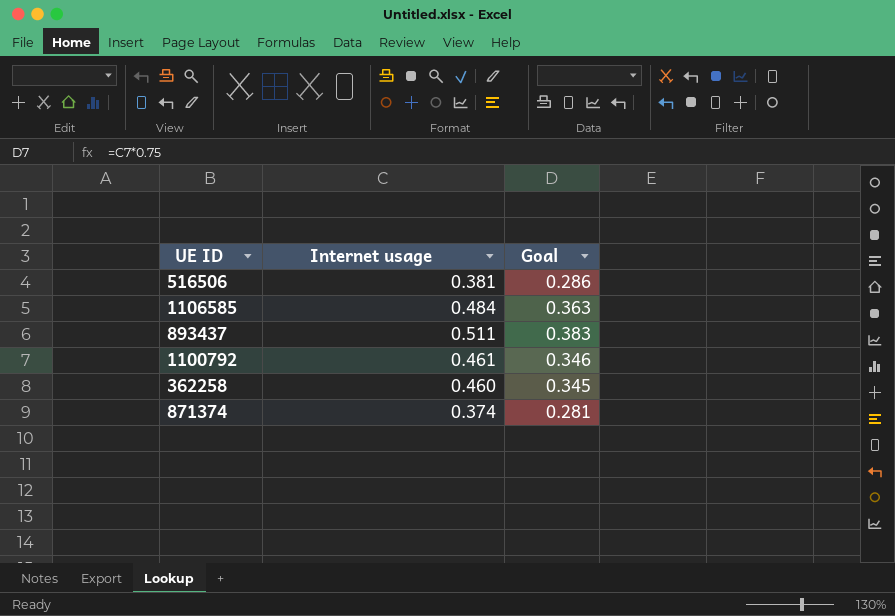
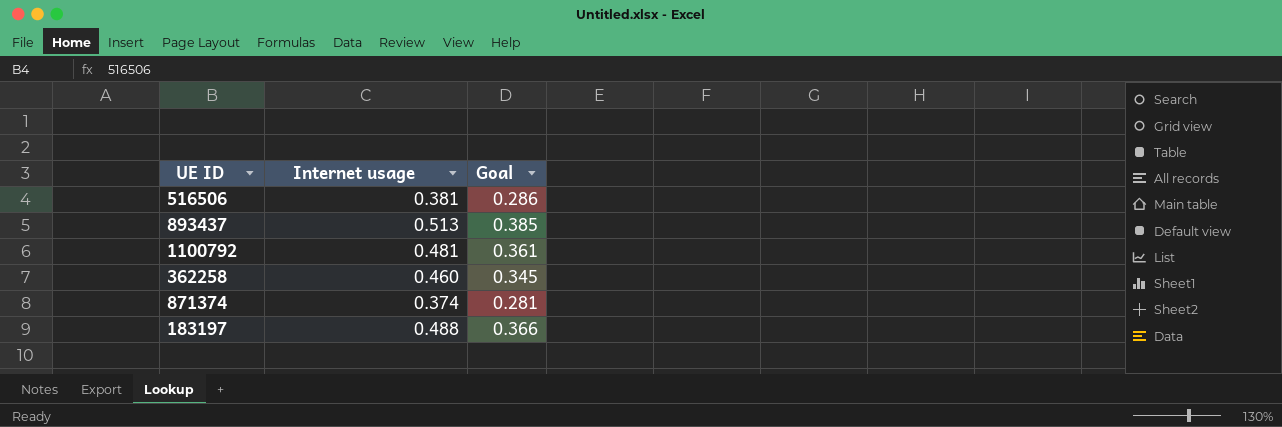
row 1106585: 0.484 | 0.363 -> none
893437 | Internet usage: 0.511 -> 0.513
893437 | Goal: 0.383 -> 0.385
1100792 | Internet usage: 0.461 -> 0.481
1100792 | Goal: 0.346 -> 0.361
row 183197: none -> 0.488 | 0.366

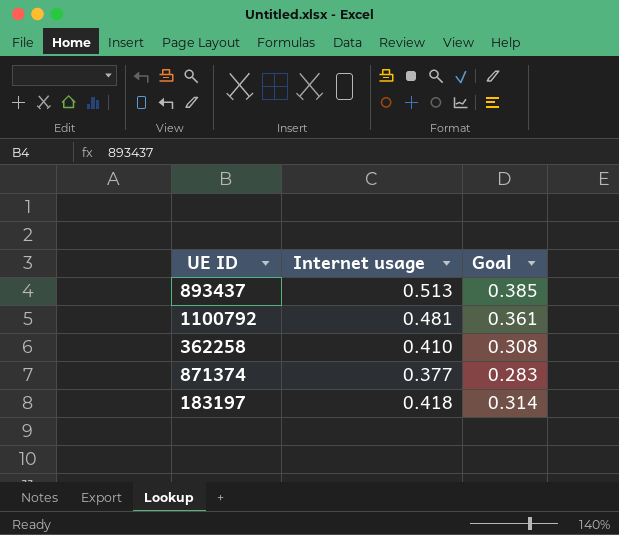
row 516506: 0.381 | 0.286 -> none
362258 | Internet usage: 0.460 -> 0.410
362258 | Goal: 0.345 -> 0.308
871374 | Internet usage: 0.374 -> 0.377
871374 | Goal: 0.281 -> 0.283
183197 | Internet usage: 0.488 -> 0.418
183197 | Goal: 0.366 -> 0.314

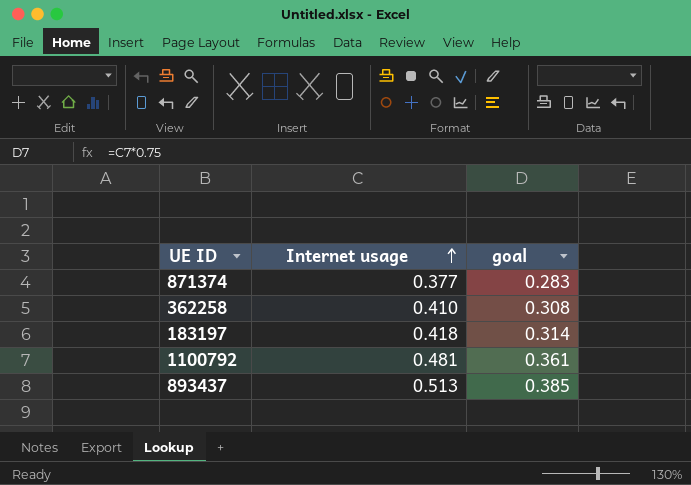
row order: none -> Internet usage ascending
column name: Goal -> goal

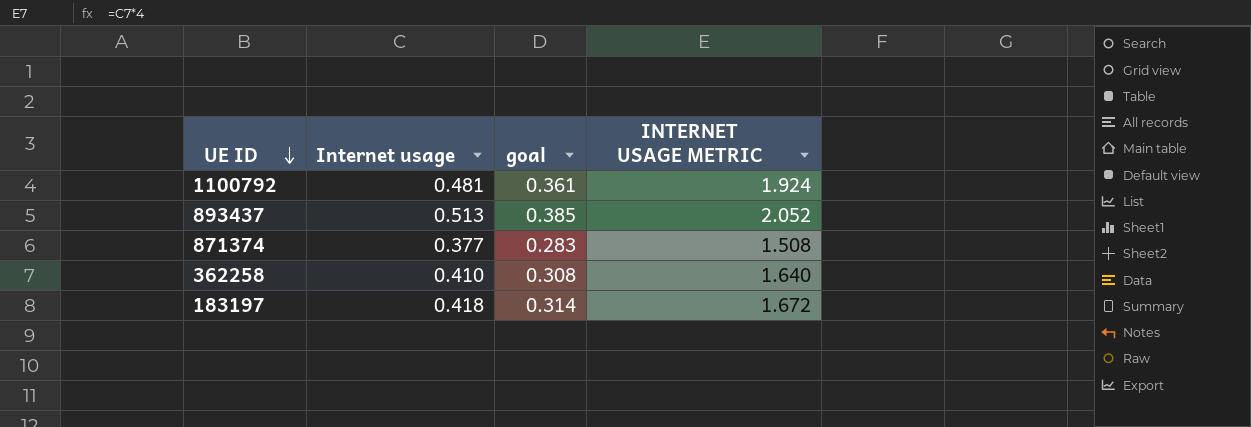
row order: Internet usage ascending -> UE ID descending
column INTERNET USAGE METRIC | formula: none -> [Internet usage] * 4

